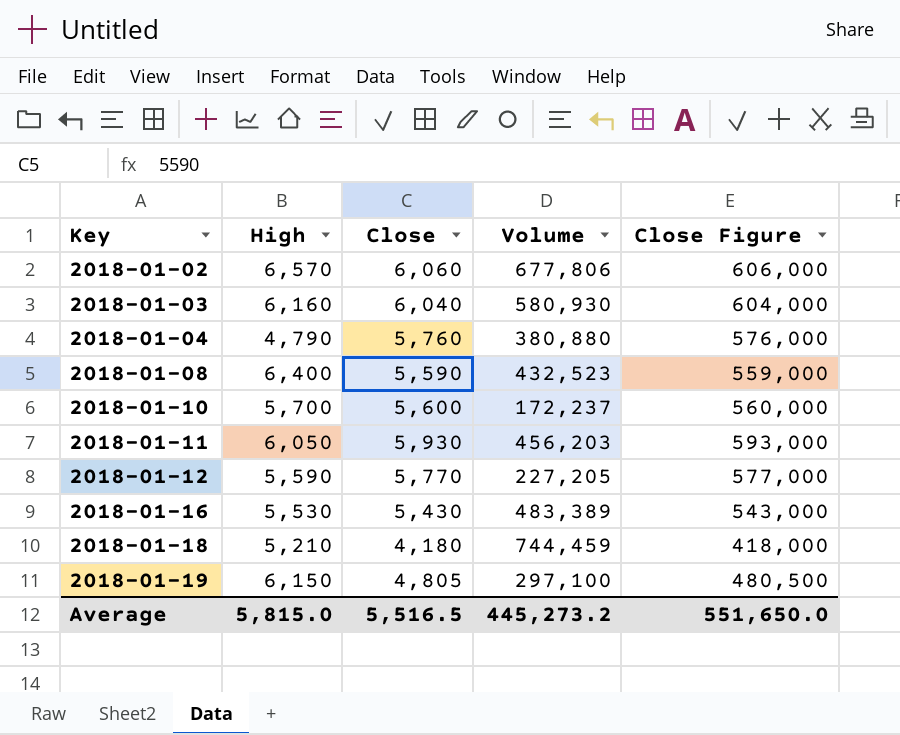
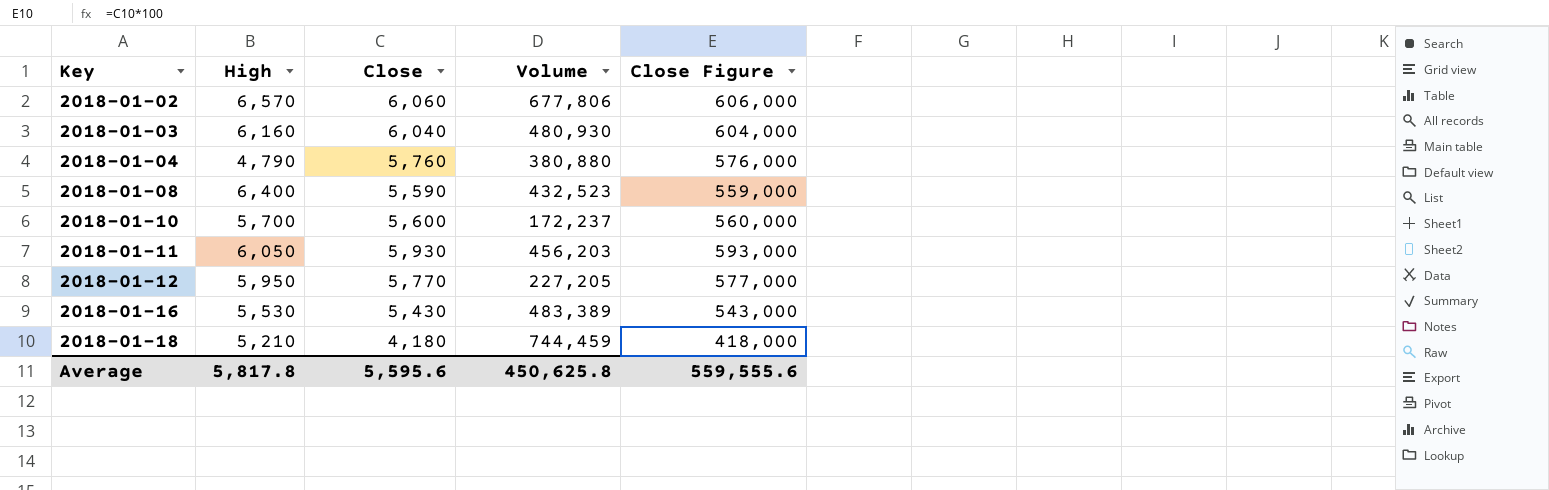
row 2018-01-19: 6,150 | 4,805 | 297,100 | 480,500 -> none
2018-01-03 | Volume: 580,930 -> 480,930
2018-01-12 | High: 5,590 -> 5,950
Average | High: 5,815.0 -> 5,817.8
Average | Close: 5,516.5 -> 5,595.6
Average | Volume: 445,273.2 -> 450,625.8
Average | Close Figure: 551,650.0 -> 559,555.6

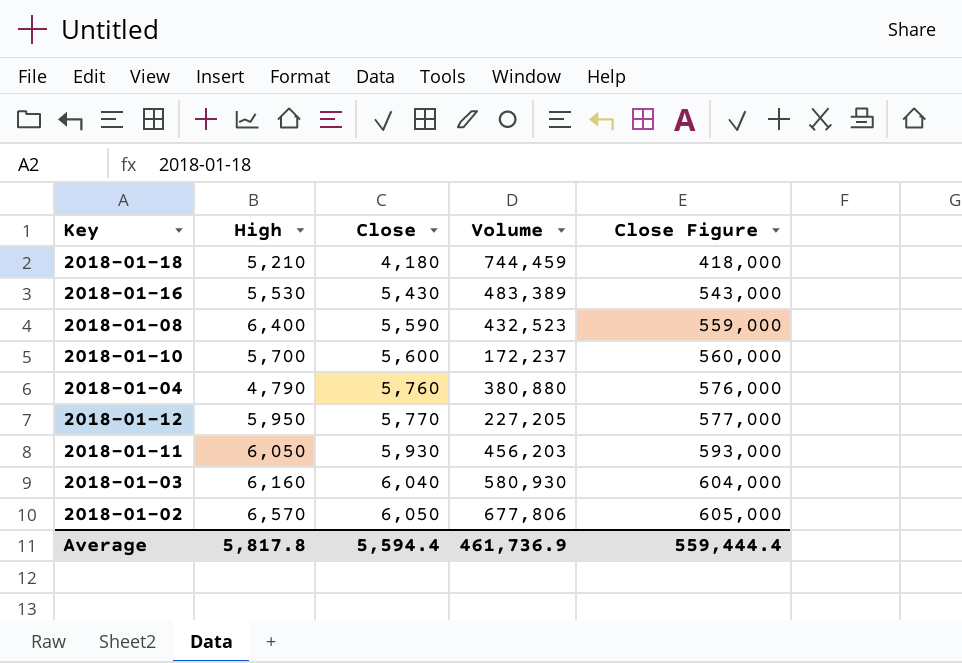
row order: Key ascending -> Close ascending
2018-01-03 | Volume: 480,930 -> 580,930
2018-01-02 | Close: 6,060 -> 6,050
2018-01-02 | Close Figure: 606,000 -> 605,000
Average | Close: 5,595.6 -> 5,594.4
Average | Volume: 450,625.8 -> 461,736.9
Average | Close Figure: 559,555.6 -> 559,444.4

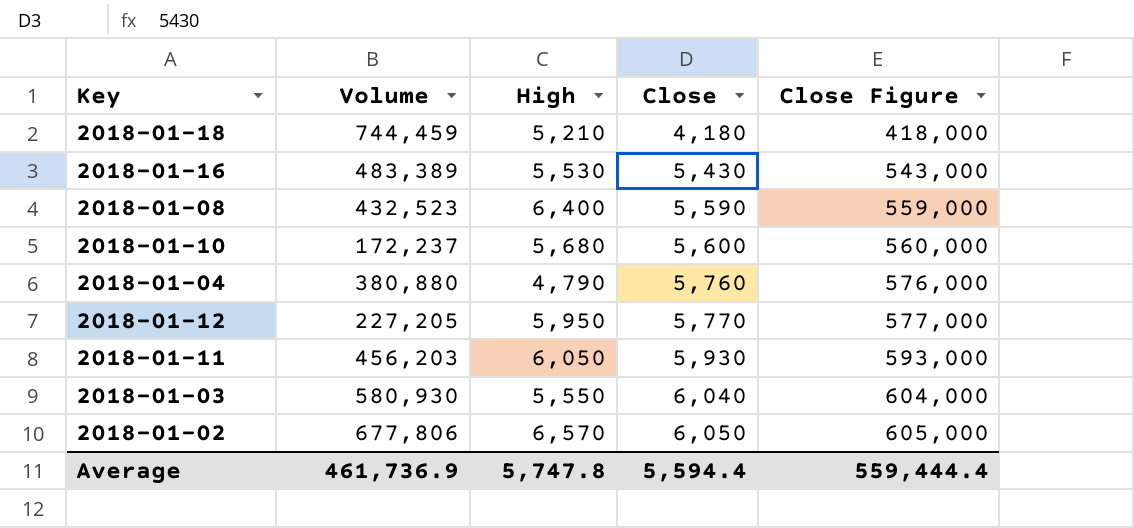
column Volume | position: 4 -> 2
2018-01-10 | High: 5,700 -> 5,680
2018-01-03 | High: 6,160 -> 5,550
Average | High: 5,817.8 -> 5,747.8

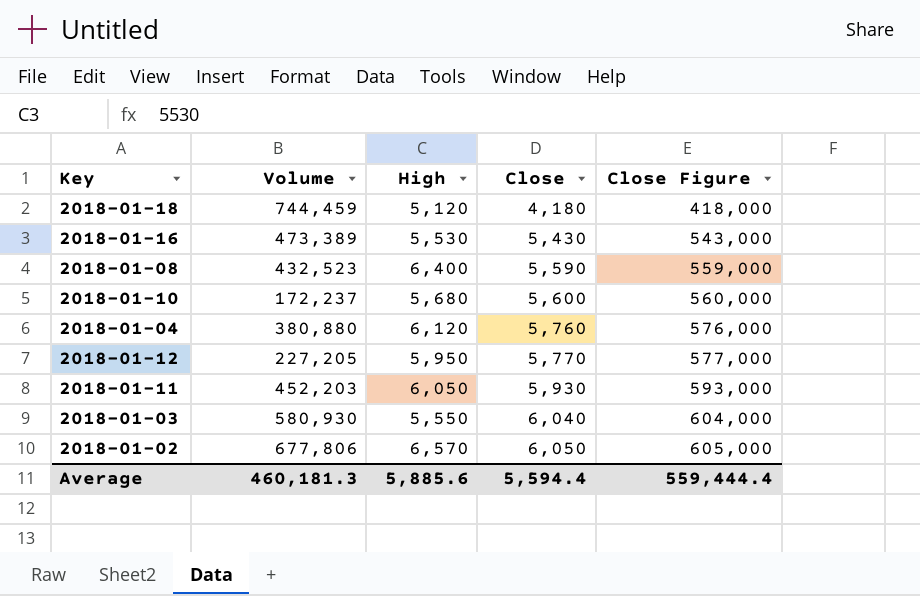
2018-01-18 | High: 5,210 -> 5,120
2018-01-16 | Volume: 483,389 -> 473,389
2018-01-04 | High: 4,790 -> 6,120
2018-01-11 | Volume: 456,203 -> 452,203
Average | Volume: 461,736.9 -> 460,181.3
Average | High: 5,747.8 -> 5,885.6

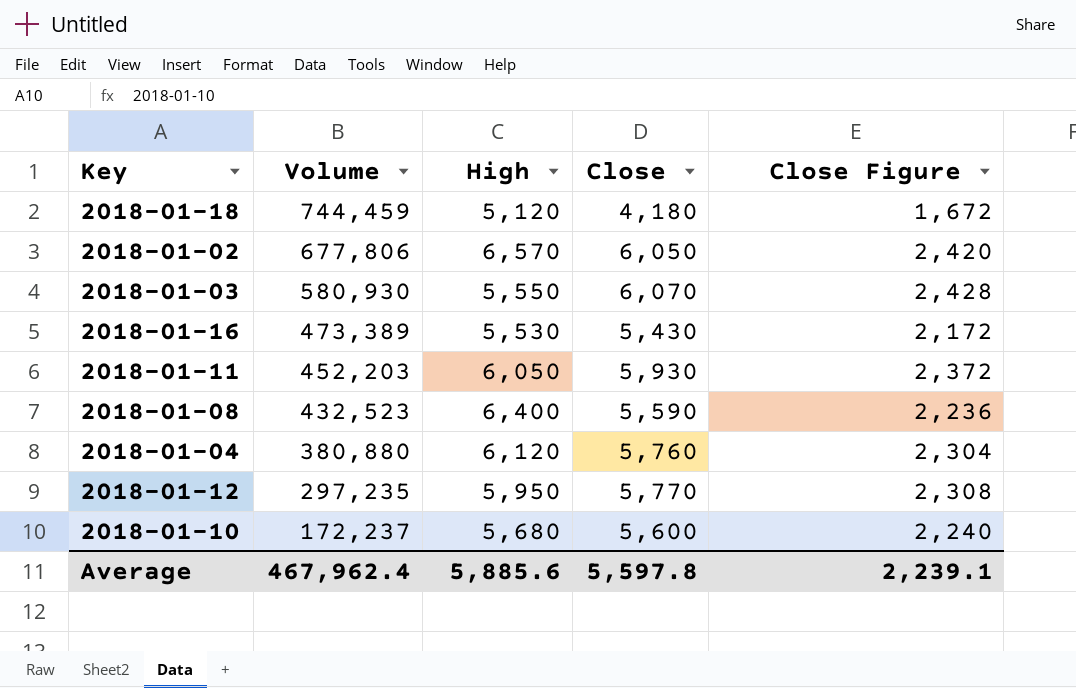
row order: Close ascending -> Volume descending
column Close Figure | formula: [Close] * 100 -> [Close] * 0.4
2018-01-03 | Close: 6,040 -> 6,070
2018-01-12 | Volume: 227,205 -> 297,235
Average | Volume: 460,181.3 -> 467,962.4
Average | Close: 5,594.4 -> 5,597.8
Average | Close Figure: 559,444.4 -> 2,239.1

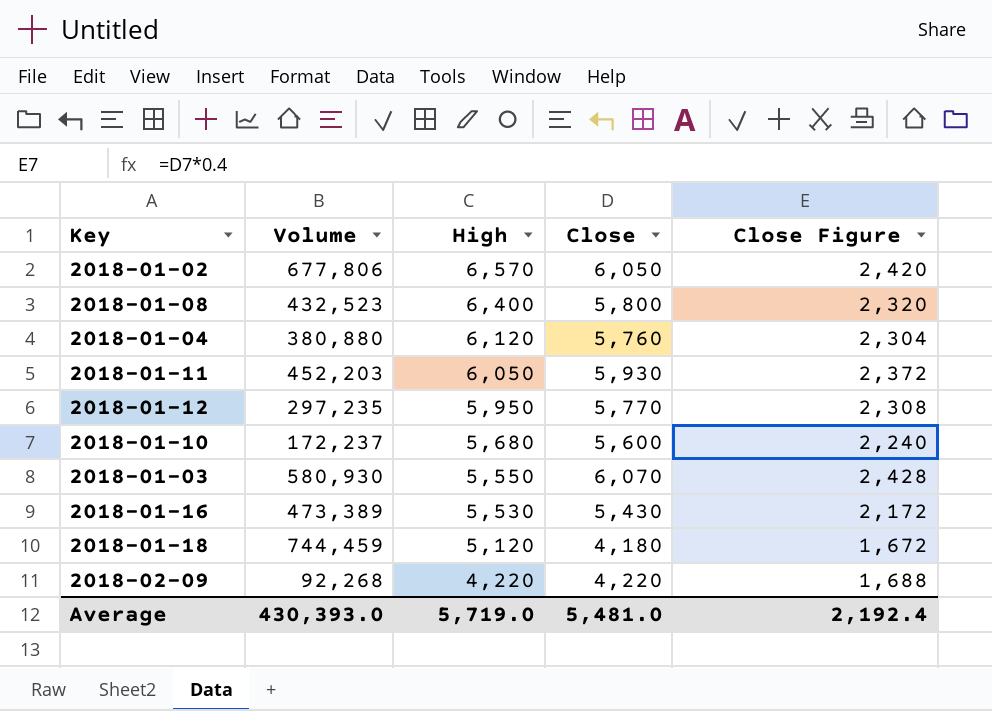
row order: Volume descending -> High descending
2018-01-08 | Close: 5,590 -> 5,800
2018-01-08 | Close Figure: 2,236 -> 2,320
row 2018-02-09: none -> 92,268 | 4,220 | 4,220 | 1,688
Average | Volume: 467,962.4 -> 430,393.0
Average | High: 5,885.6 -> 5,719.0
Average | Close: 5,597.8 -> 5,481.0
Average | Close Figure: 2,239.1 -> 2,192.4

